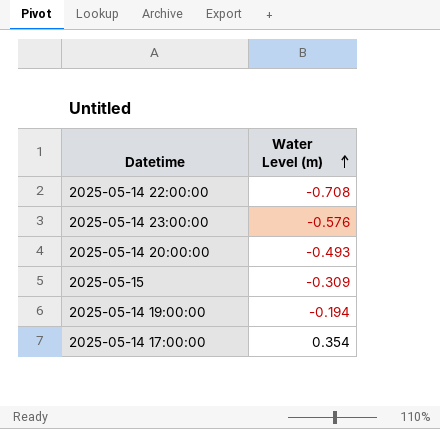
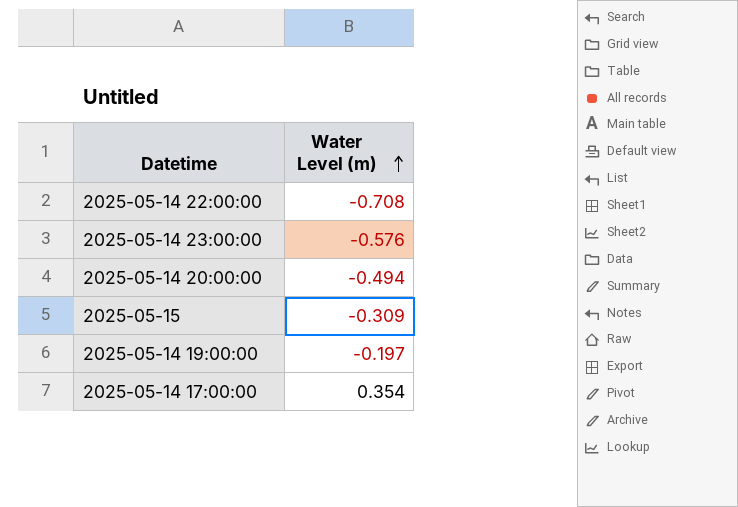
2025-05-14 20:00:00 | Water Level (m): -0.493 -> -0.494
2025-05-14 19:00:00 | Water Level (m): -0.194 -> -0.197

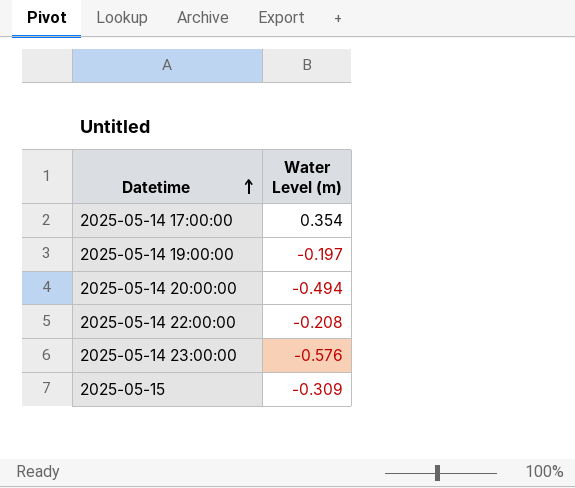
row order: Water Level (m) ascending -> Datetime ascending
2025-05-14 22:00:00 | Water Level (m): -0.708 -> -0.208

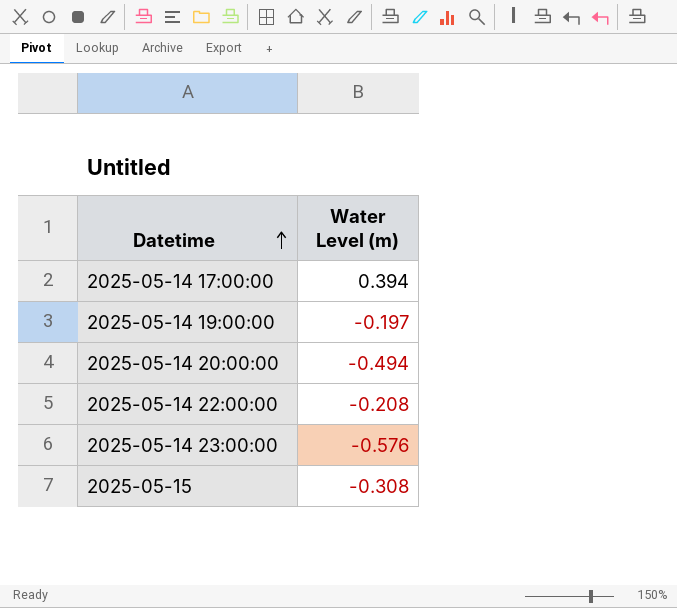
2025-05-14 17:00:00 | Water Level (m): 0.354 -> 0.394
2025-05-15 | Water Level (m): -0.309 -> -0.308

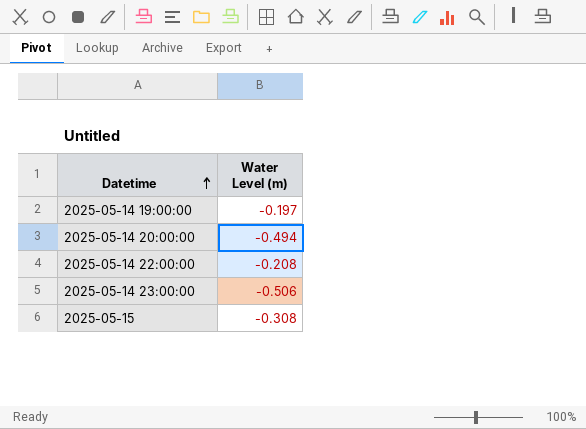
row 2025-05-14 17:00:00: 0.394 -> none
2025-05-14 23:00:00 | Water Level (m): -0.576 -> -0.506

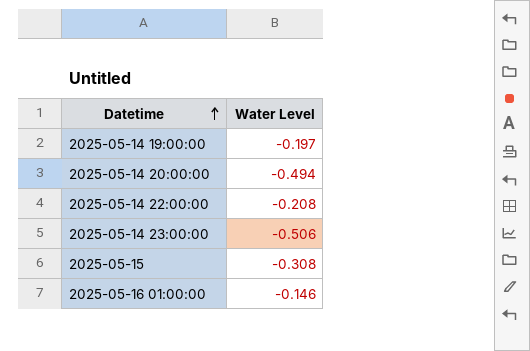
column name: Water Level (m) -> Water Level
row 2025-05-16 01:00:00: none -> -0.146

